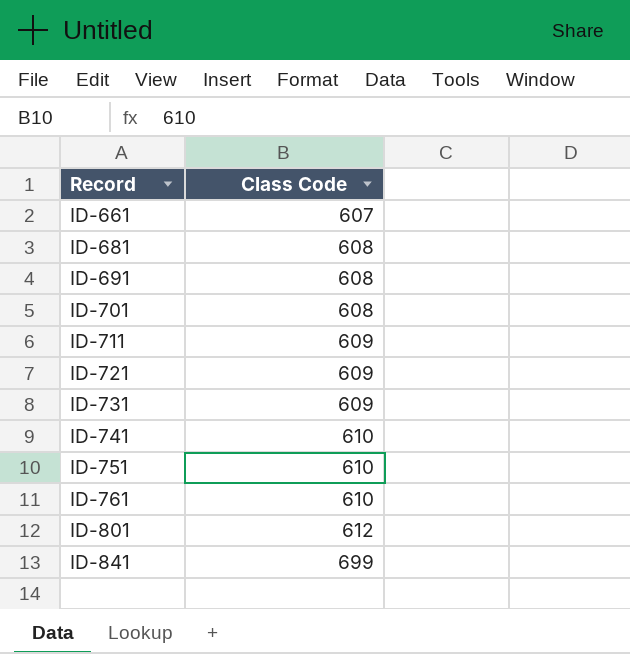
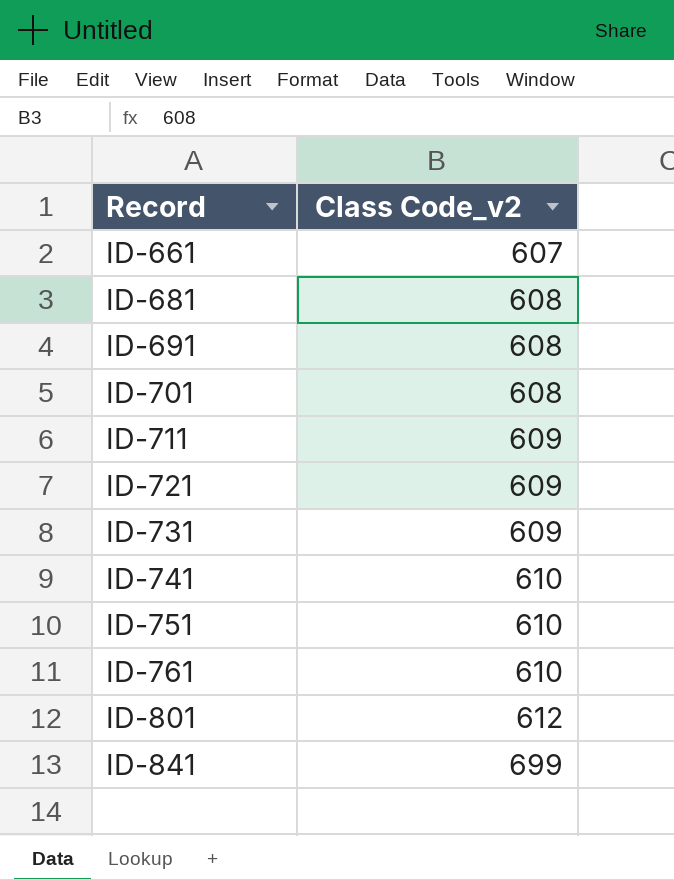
column name: Class Code -> Class Code_v2

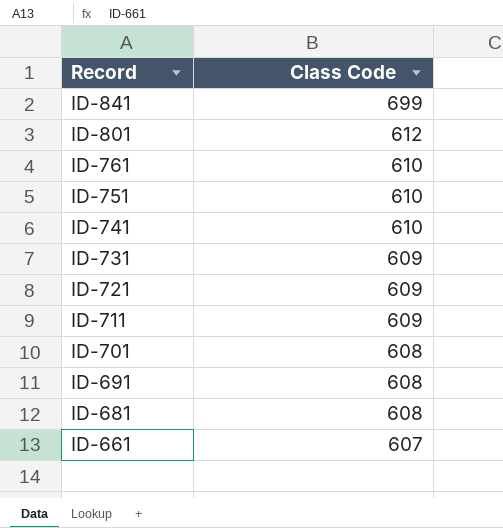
row order: Record ascending -> Record descending
column name: Class Code_v2 -> Class Code

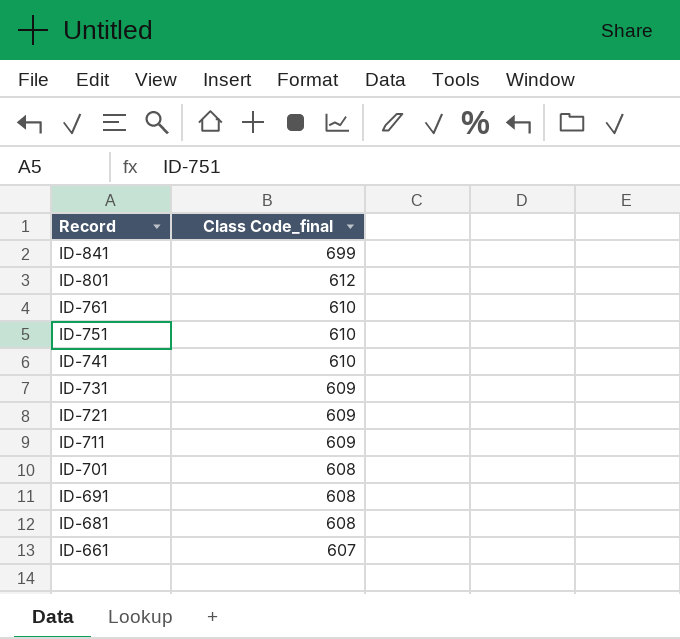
column name: Class Code -> Class Code_final

